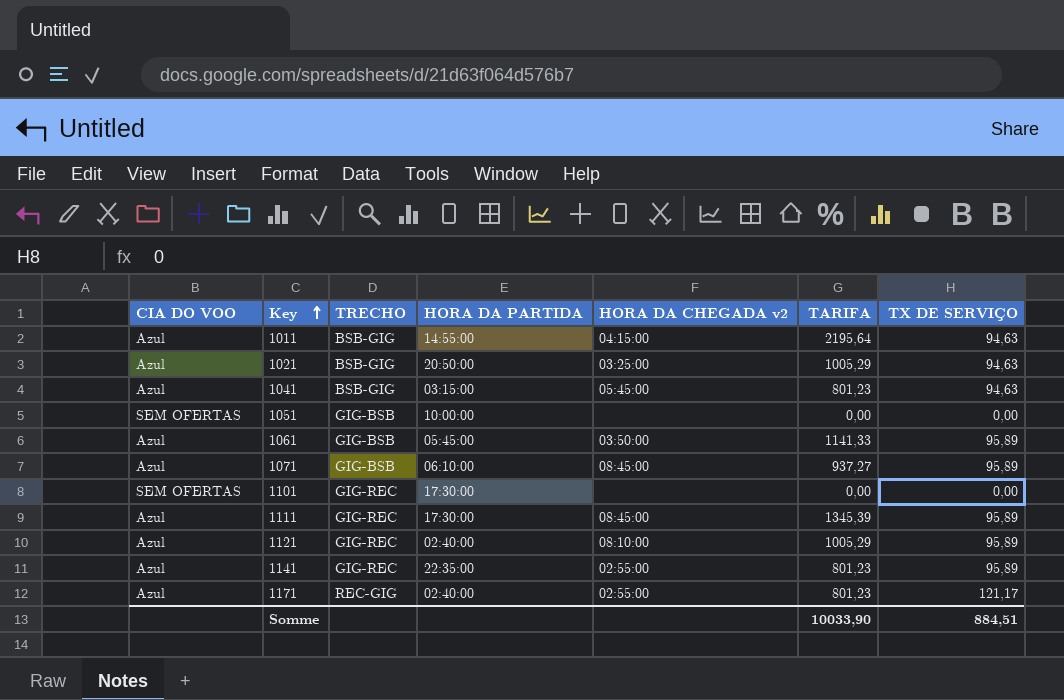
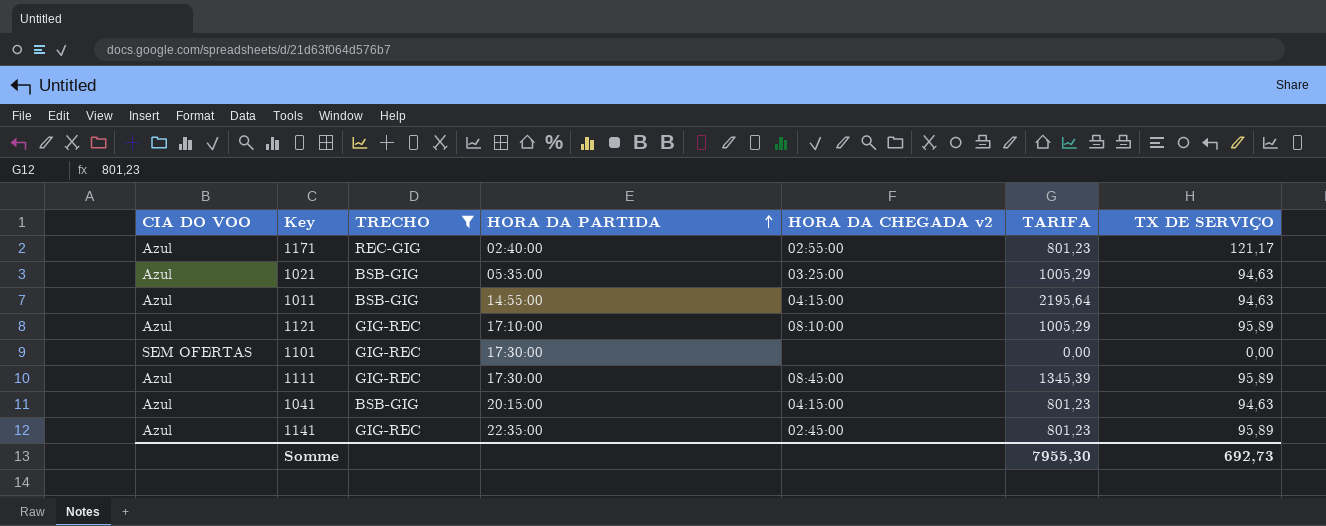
filter: none -> TRECHO != GIG-BSB
row order: Key ascending -> HORA DA PARTIDA ascending
1021 | HORA DA PARTIDA: 20:50:00 -> 05:35:00
1121 | HORA DA PARTIDA: 02:40:00 -> 17:10:00
1041 | HORA DA PARTIDA: 03:15:00 -> 20:15:00
1041 | HORA DA CHEGADA v2: 05:45:00 -> 04:15:00
1141 | HORA DA CHEGADA v2: 02:55:00 -> 02:45:00
Somme | TARIFA: 10033,90 -> 7955,30
Somme | TX DE SERVIÇO: 884,51 -> 692,73

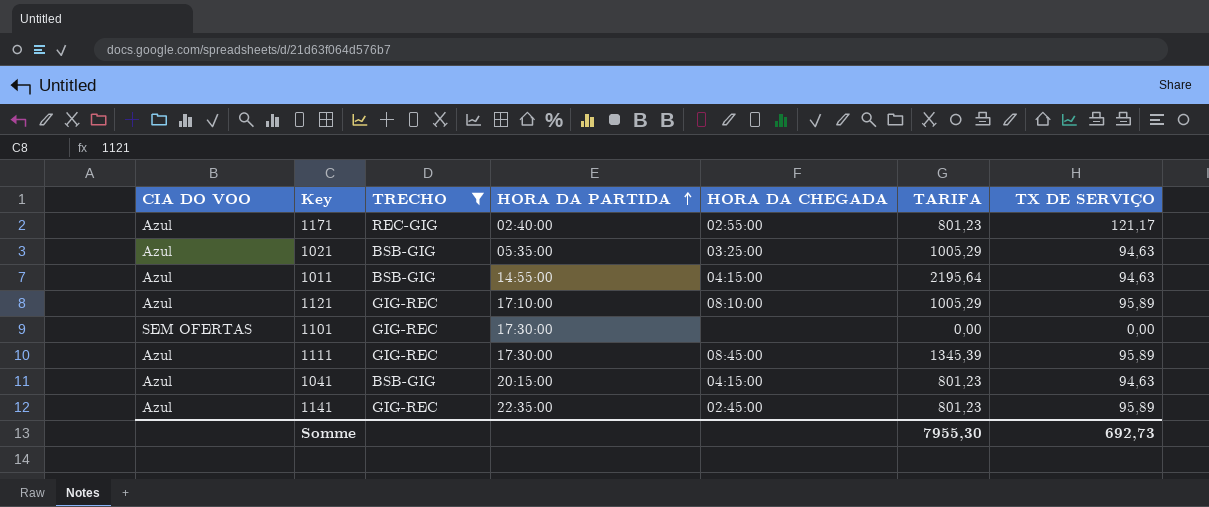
column name: HORA DA CHEGADA v2 -> HORA DA CHEGADA

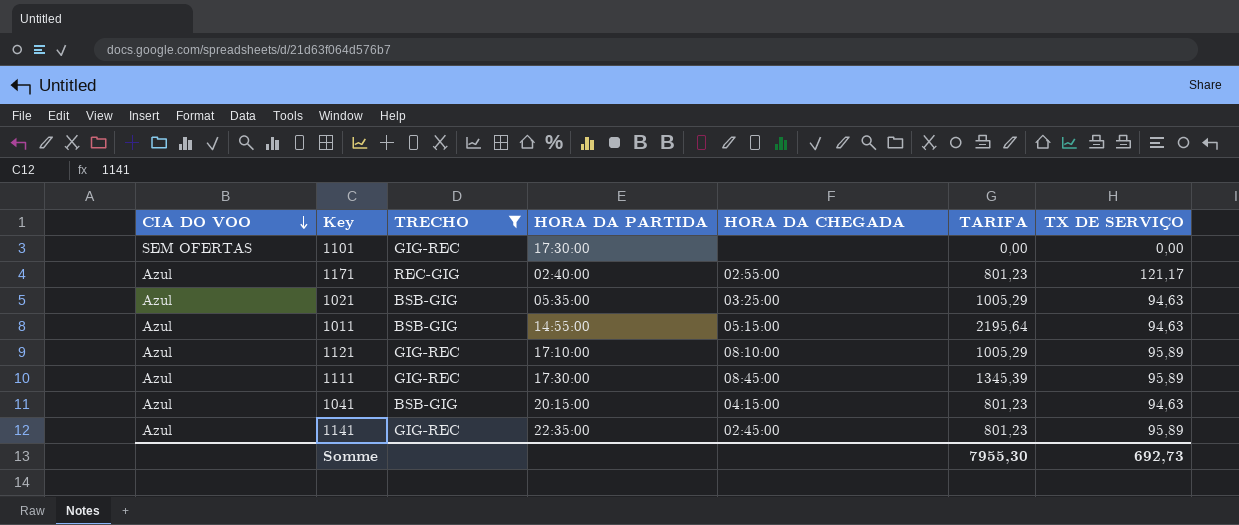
row order: HORA DA PARTIDA ascending -> CIA DO VOO descending
1011 | HORA DA CHEGADA: 04:15:00 -> 05:15:00

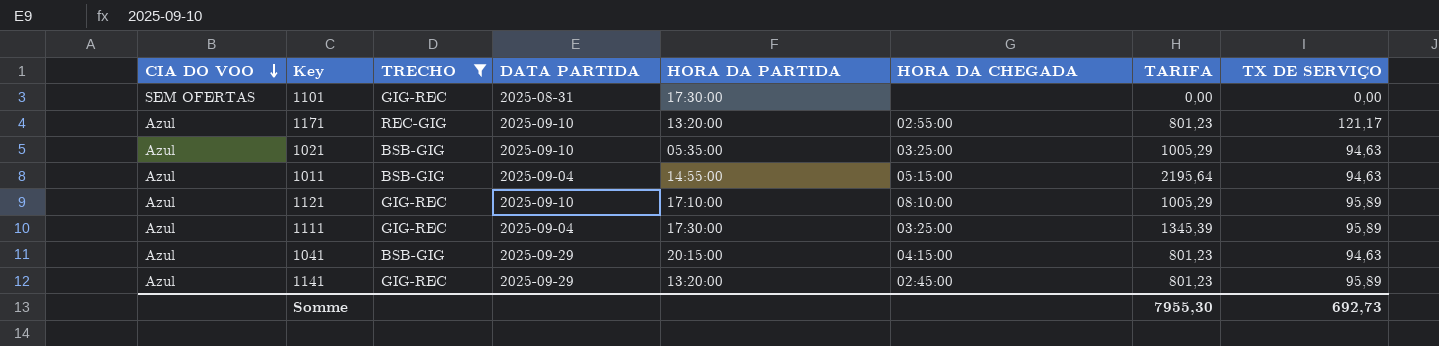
column DATA PARTIDA | position: none -> 4
1171 | HORA DA PARTIDA: 02:40:00 -> 13:20:00
1111 | HORA DA CHEGADA: 08:45:00 -> 03:25:00
1141 | HORA DA PARTIDA: 22:35:00 -> 13:20:00

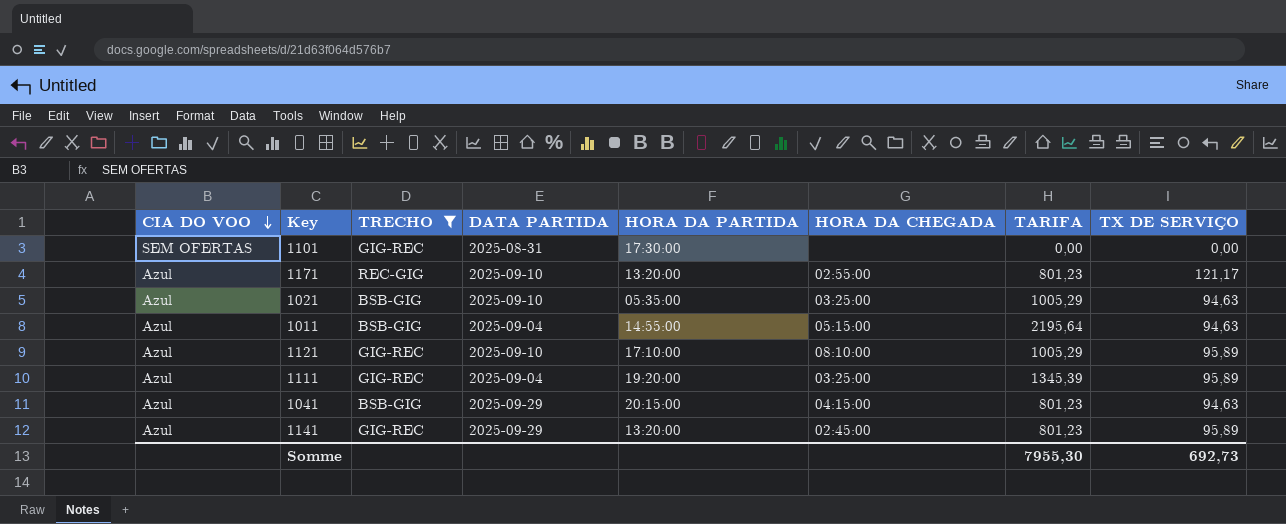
1111 | HORA DA PARTIDA: 17:30:00 -> 19:20:00

